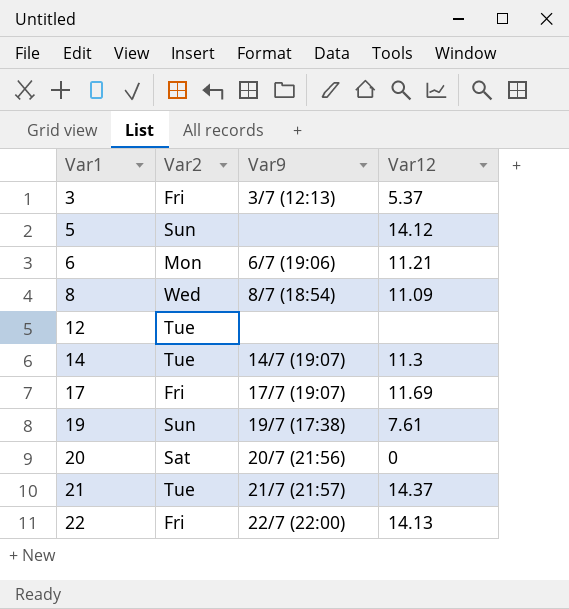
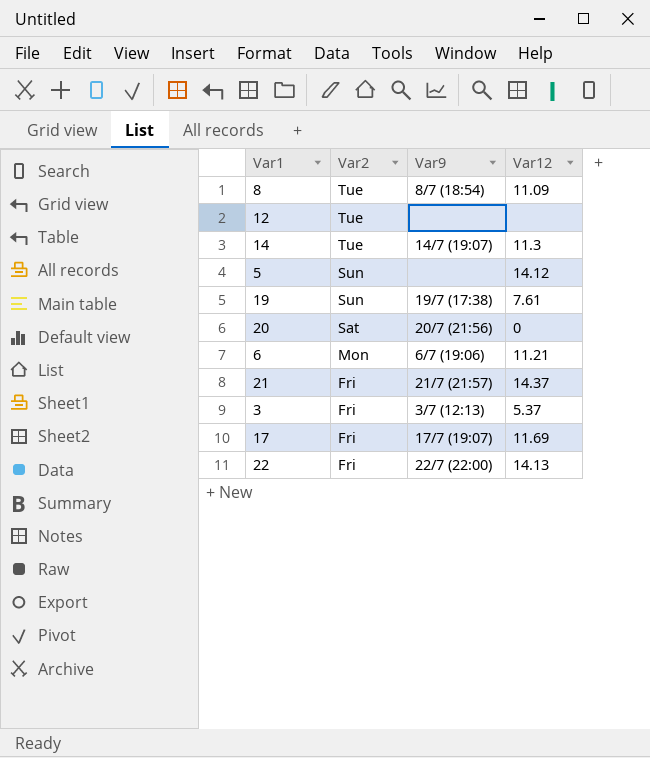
row order: Var1 ascending -> Var2 descending
8 | Var2: Wed -> Tue
21 | Var2: Tue -> Fri

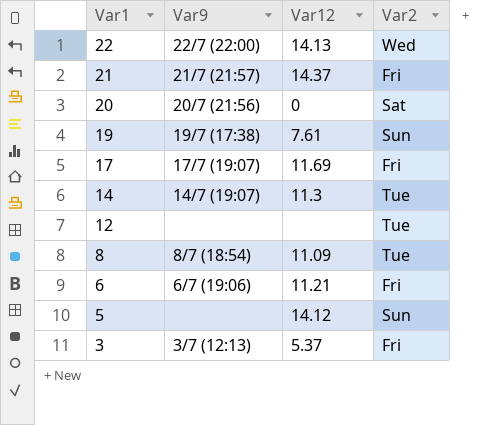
row order: Var2 descending -> Var1 descending
column Var2 | position: 2 -> 4
22 | Var2: Fri -> Wed
6 | Var2: Mon -> Fri

